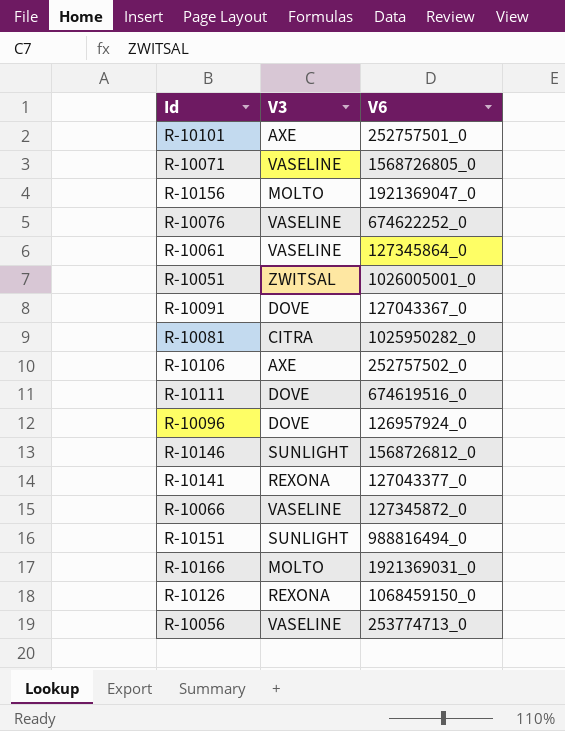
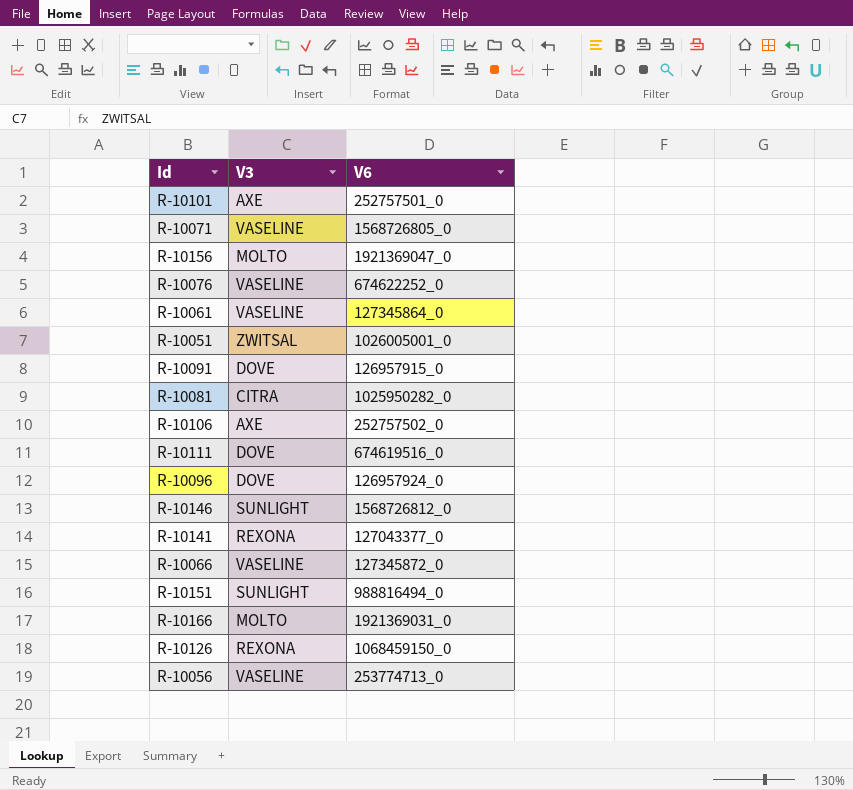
R-10091 | V6: 127043367_0 -> 126957915_0

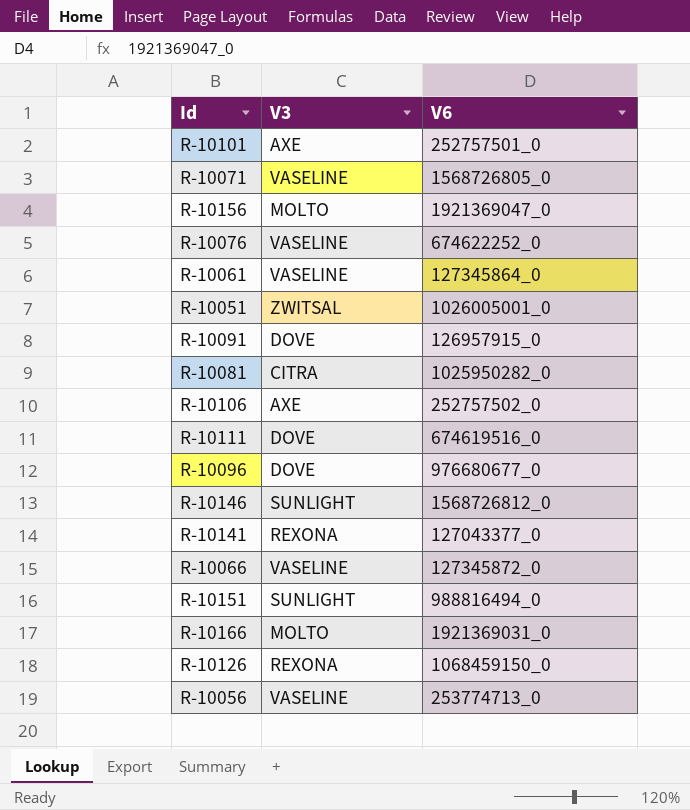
R-10096 | V6: 126957924_0 -> 976680677_0

